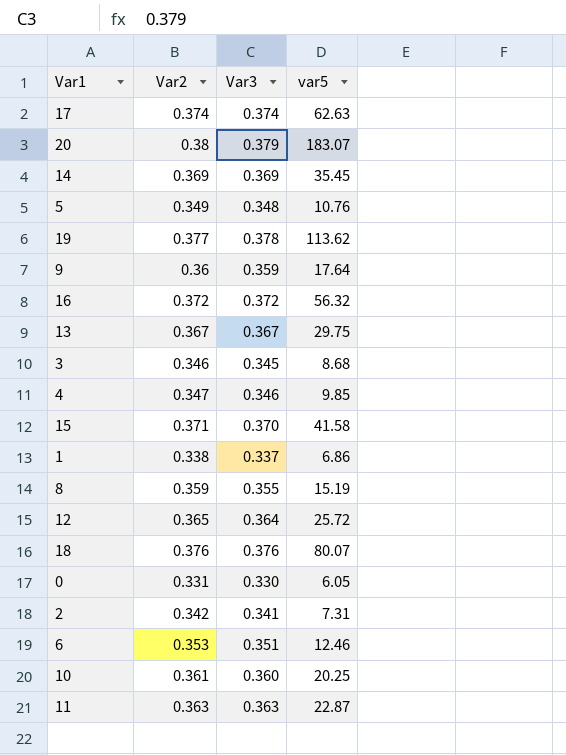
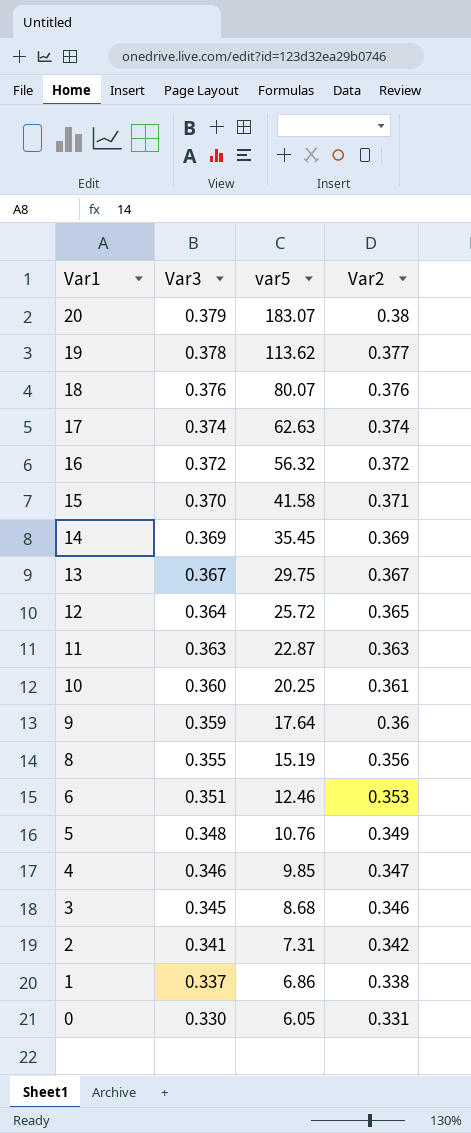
row order: none -> Var1 descending
column Var2 | position: 2 -> 4
8 | Var2: 0.359 -> 0.356

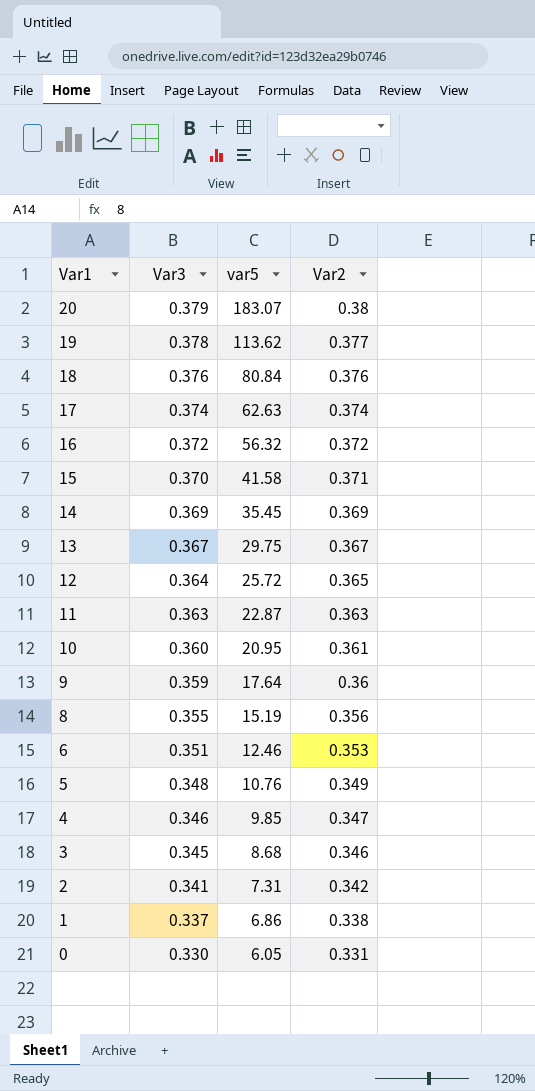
18 | var5: 80.07 -> 80.84
10 | var5: 20.25 -> 20.95

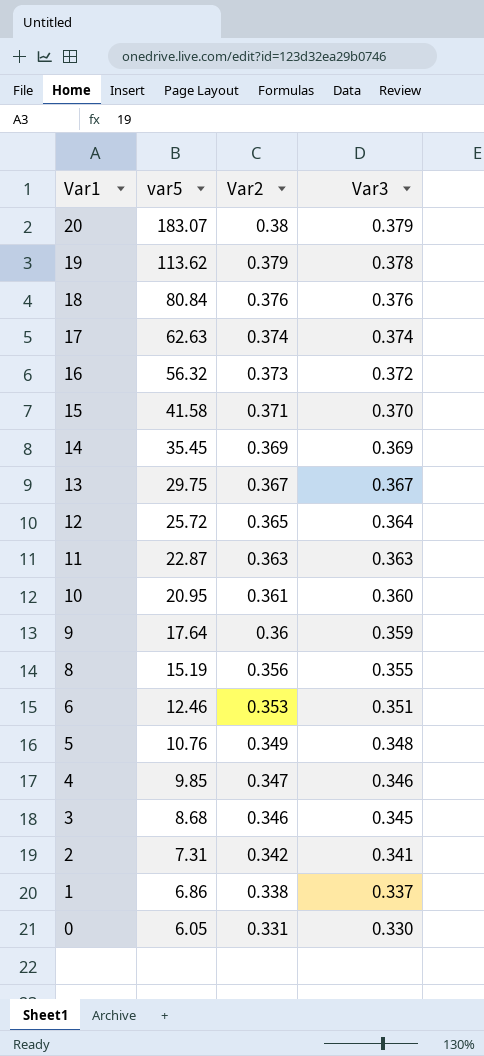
column Var3 | position: 2 -> 4
19 | Var2: 0.377 -> 0.379
16 | Var2: 0.372 -> 0.373

